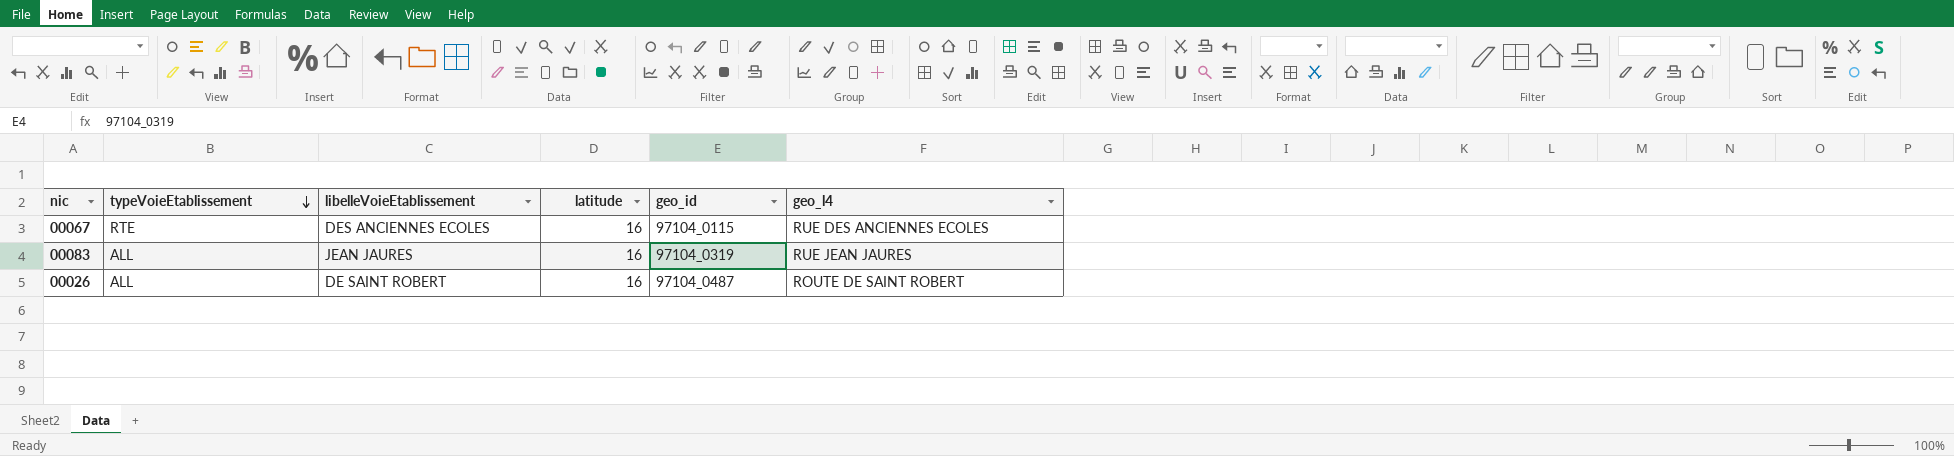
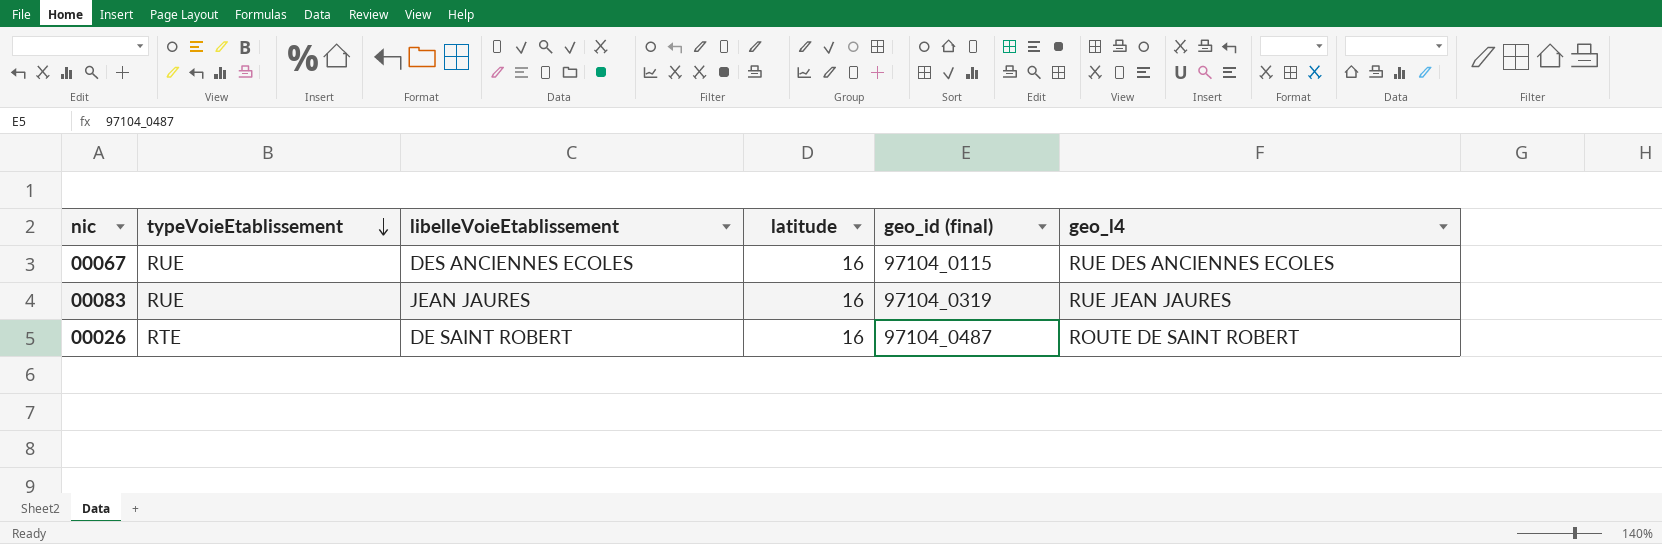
column name: geo_id -> geo_id (final)
00067 | typeVoieEtablissement: RTE -> RUE
00083 | typeVoieEtablissement: ALL -> RUE
00026 | typeVoieEtablissement: ALL -> RTE

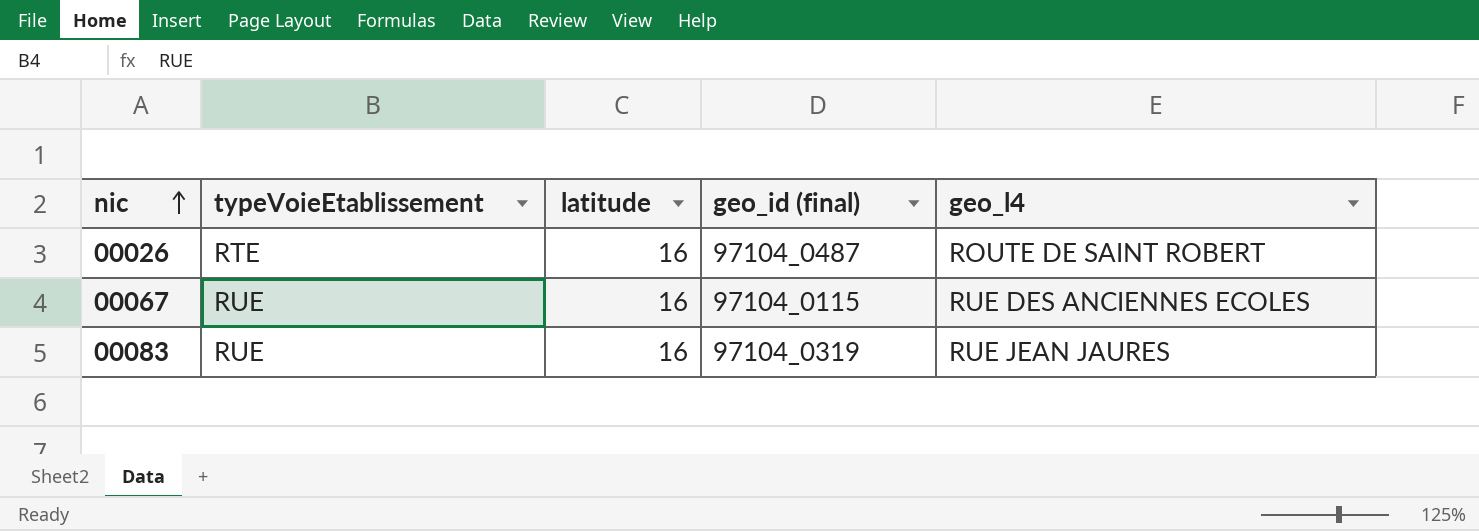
row order: typeVoieEtablissement descending -> nic ascending
column libelleVoieEtablissement | position: 3 -> none

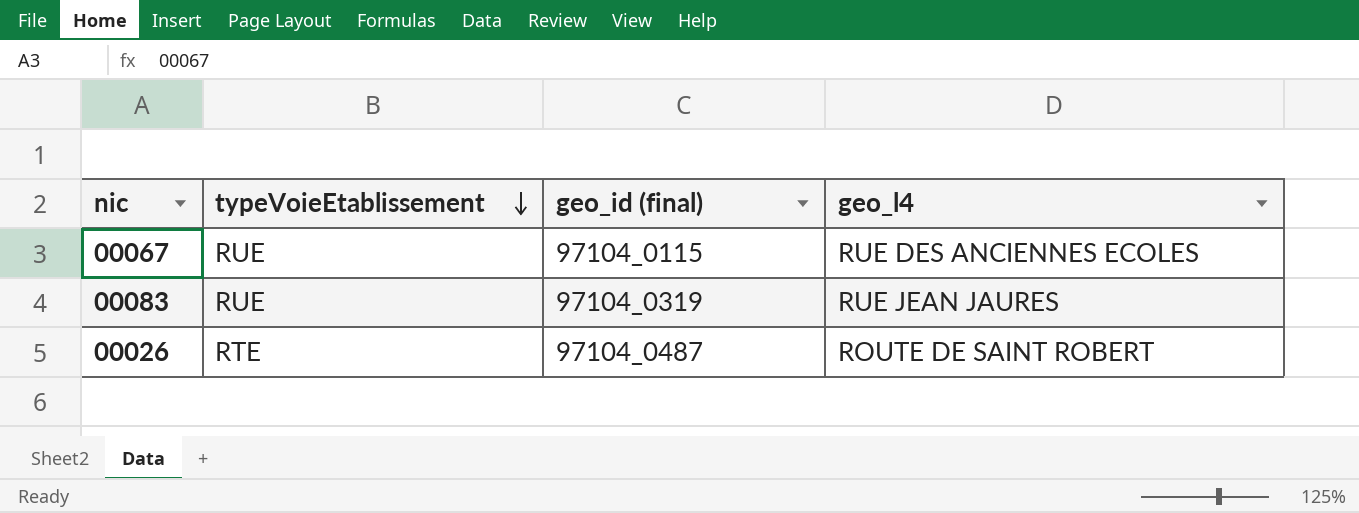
row order: nic ascending -> typeVoieEtablissement descending
column latitude | position: 3 -> none

